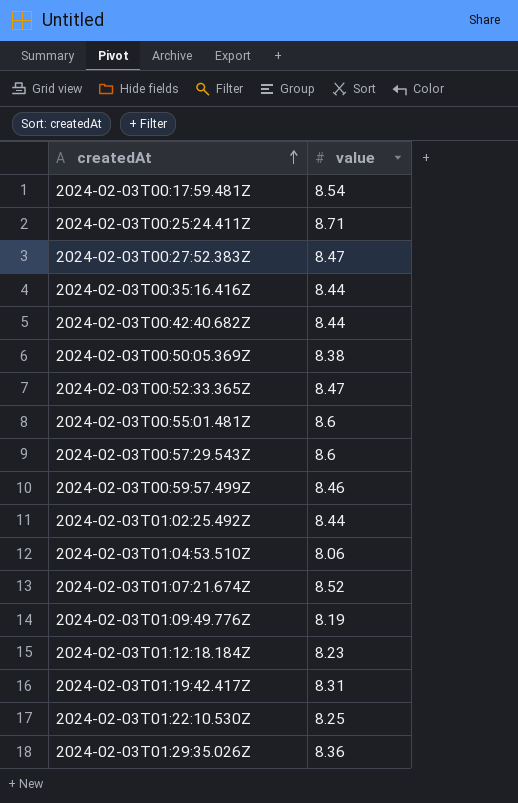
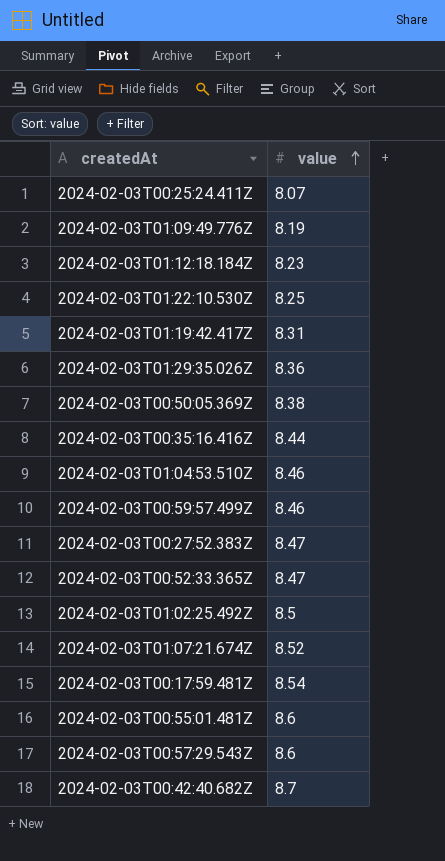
row order: createdAt ascending -> value ascending
2024-02-03T00:25:24.411Z | value: 8.71 -> 8.07
2024-02-03T01:04:53.510Z | value: 8.06 -> 8.46
2024-02-03T01:02:25.492Z | value: 8.44 -> 8.5
2024-02-03T00:42:40.682Z | value: 8.44 -> 8.7

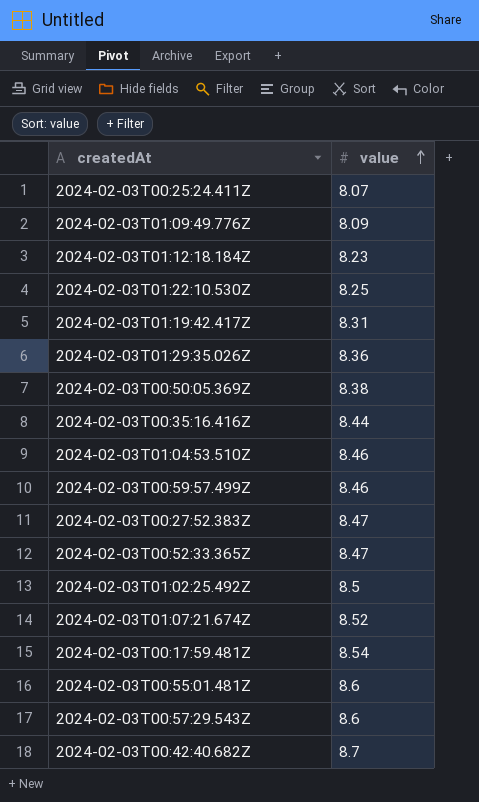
2024-02-03T01:09:49.776Z | value: 8.19 -> 8.09

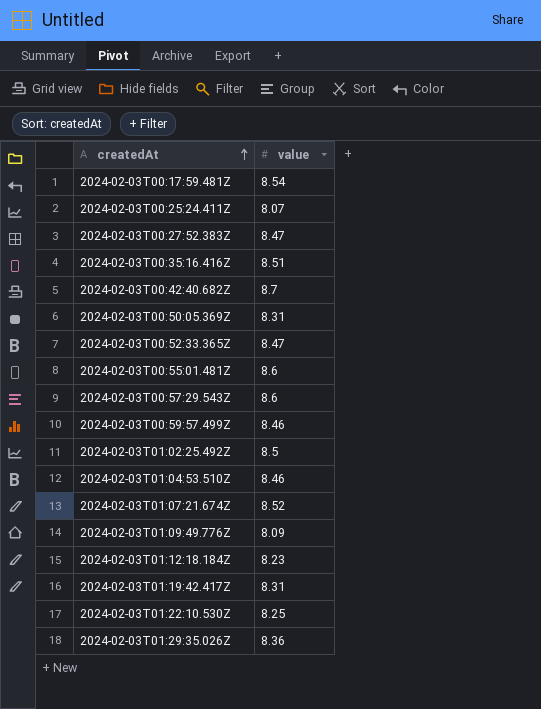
row order: value ascending -> createdAt ascending
2024-02-03T00:35:16.416Z | value: 8.44 -> 8.51
2024-02-03T00:50:05.369Z | value: 8.38 -> 8.31

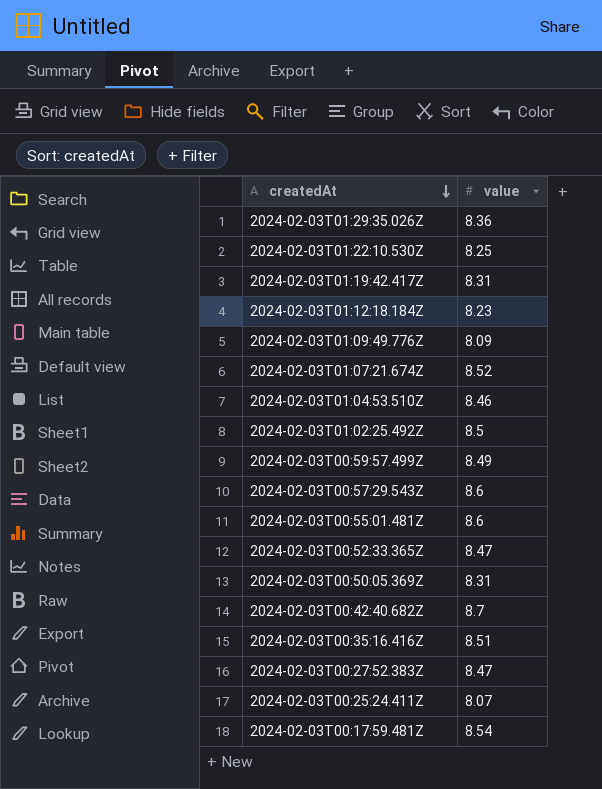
row order: createdAt ascending -> createdAt descending
2024-02-03T00:59:57.499Z | value: 8.46 -> 8.49

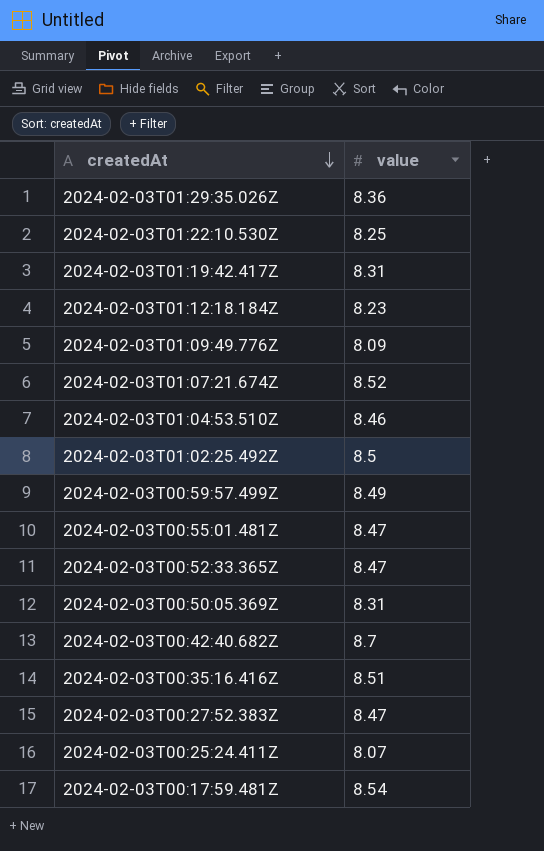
row 2024-02-03T00:57:29.543Z: 8.6 -> none
2024-02-03T00:55:01.481Z | value: 8.6 -> 8.47

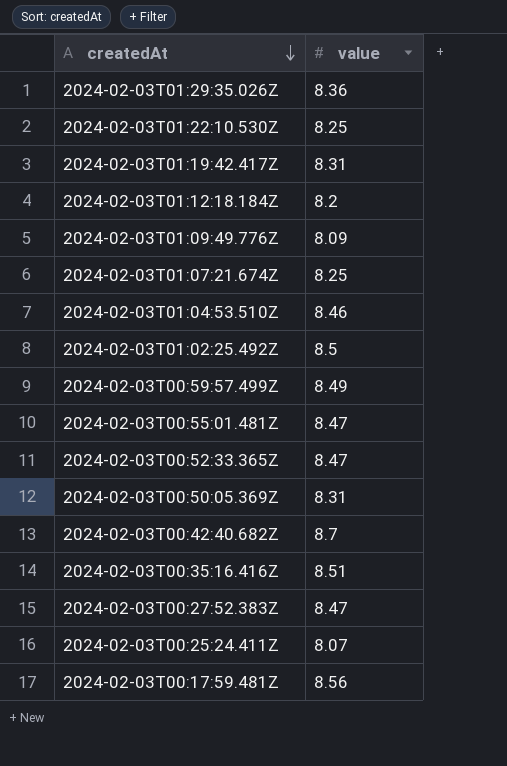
2024-02-03T01:12:18.184Z | value: 8.23 -> 8.2
2024-02-03T01:07:21.674Z | value: 8.52 -> 8.25
2024-02-03T00:17:59.481Z | value: 8.54 -> 8.56

